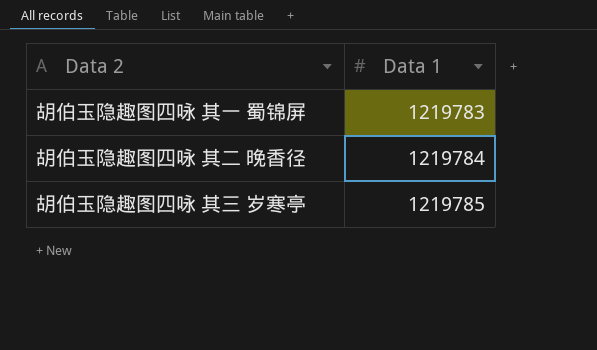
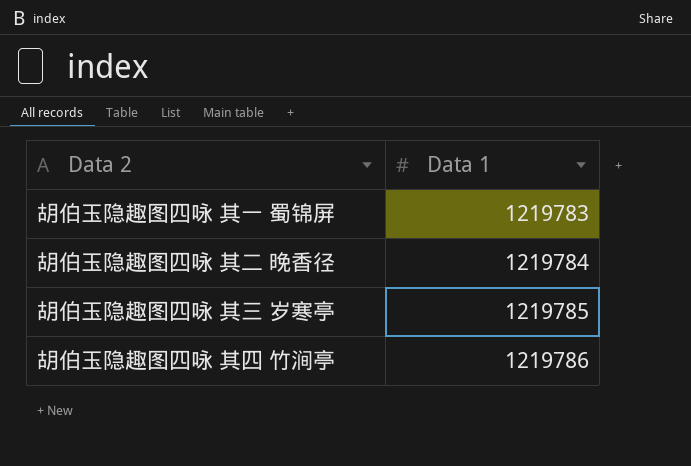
row 胡伯玉隐趣图四咏 其四 竹涧亭: none -> 1219786

